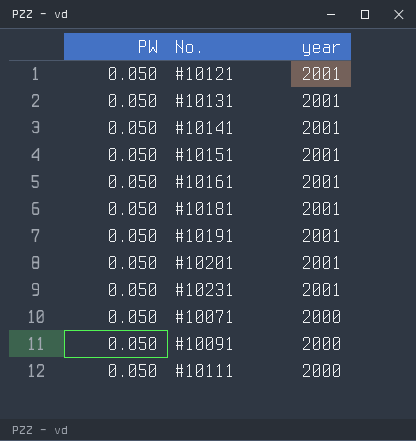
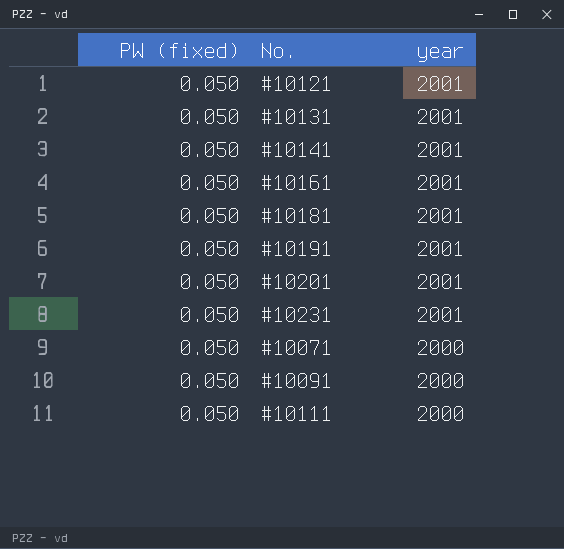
column name: PW -> PW (fixed)
row #10151: 0.050 | 2001 -> none

